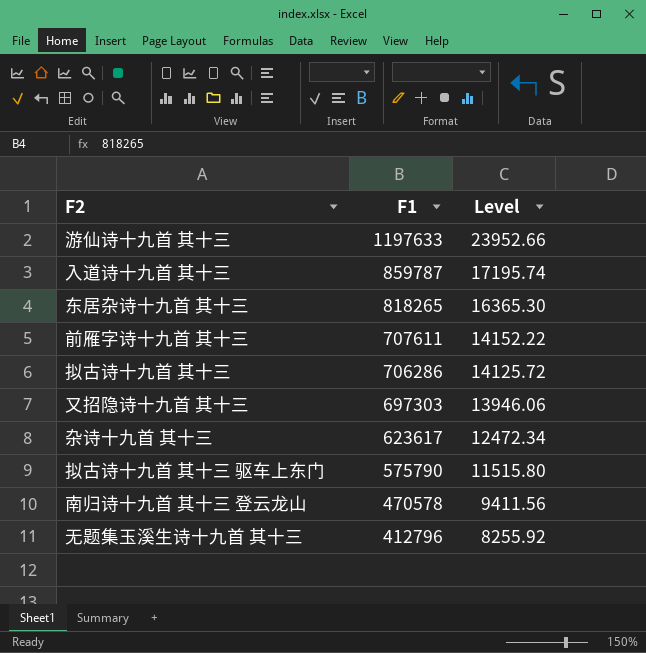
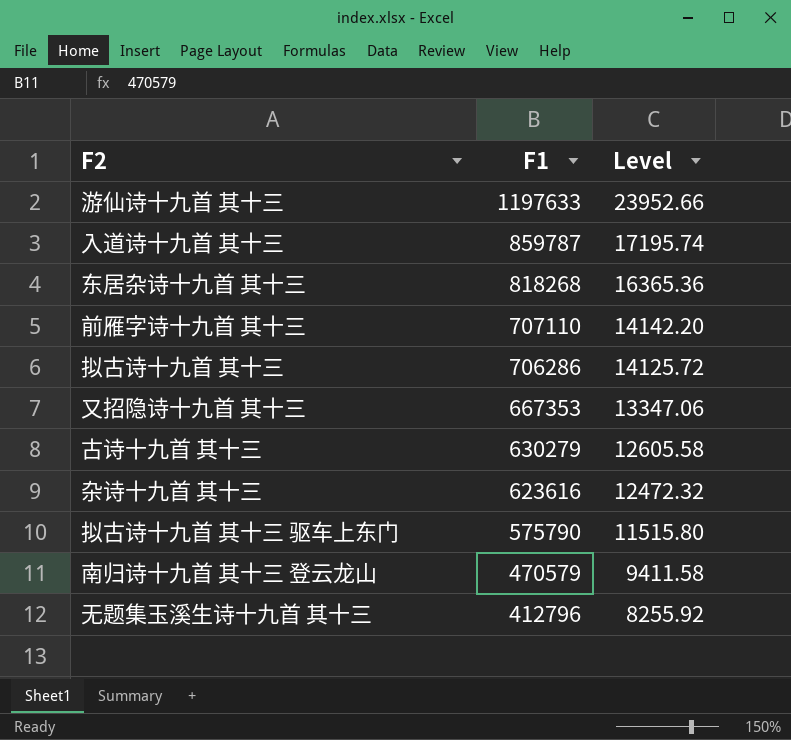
东居杂诗十九首 其十三 | F1: 818265 -> 818268
东居杂诗十九首 其十三 | Level: 16365.30 -> 16365.36
前雁字诗十九首 其十三 | F1: 707611 -> 707110
前雁字诗十九首 其十三 | Level: 14152.22 -> 14142.20
又招隐诗十九首 其十三 | F1: 697303 -> 667353
又招隐诗十九首 其十三 | Level: 13946.06 -> 13347.06
row 古诗十九首 其十三: none -> 630279 | 12605.58
杂诗十九首 其十三 | F1: 623617 -> 623616
杂诗十九首 其十三 | Level: 12472.34 -> 12472.32
南归诗十九首 其十三 登云龙山 | F1: 470578 -> 470579
南归诗十九首 其十三 登云龙山 | Level: 9411.56 -> 9411.58

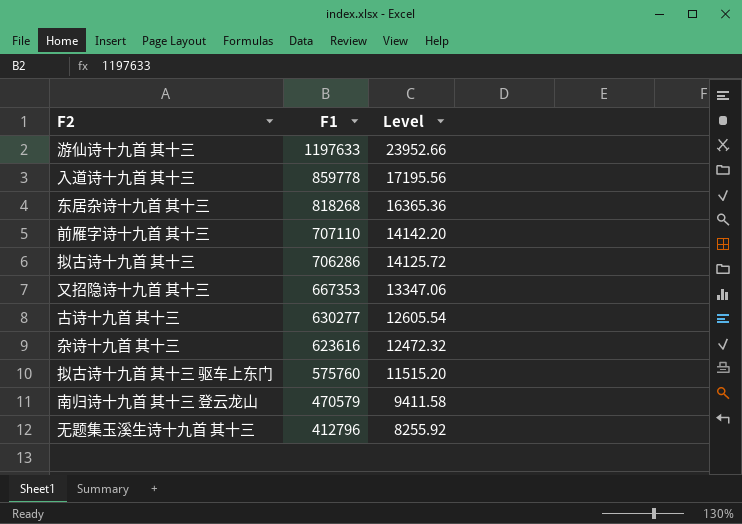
入道诗十九首 其十三 | F1: 859787 -> 859778
入道诗十九首 其十三 | Level: 17195.74 -> 17195.56
古诗十九首 其十三 | F1: 630279 -> 630277
古诗十九首 其十三 | Level: 12605.58 -> 12605.54
拟古诗十九首 其十三 驱车上东门 | F1: 575790 -> 575760
拟古诗十九首 其十三 驱车上东门 | Level: 11515.80 -> 11515.20

